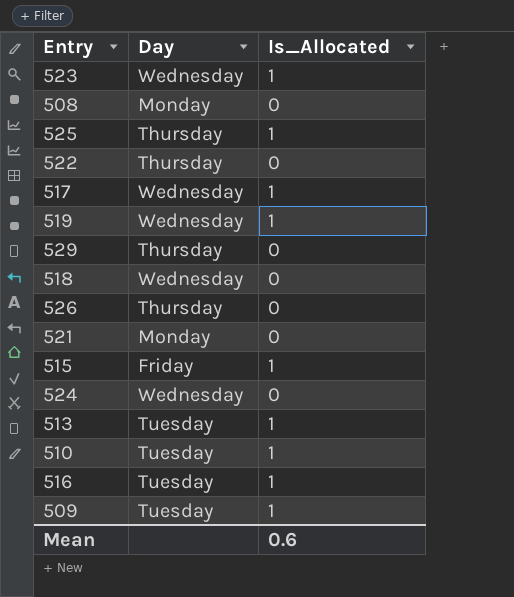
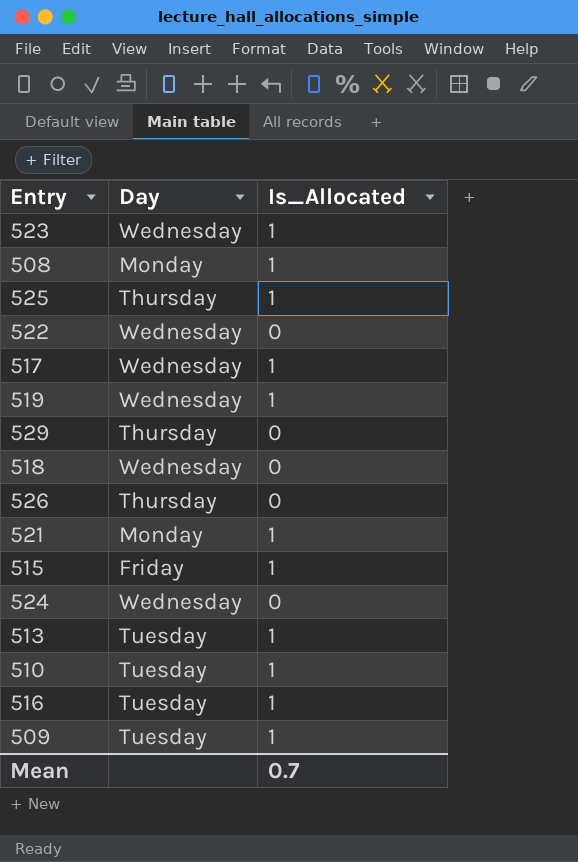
508 | Is_Allocated: 0 -> 1
522 | Day: Thursday -> Wednesday
521 | Is_Allocated: 0 -> 1
Mean | Is_Allocated: 0.6 -> 0.7

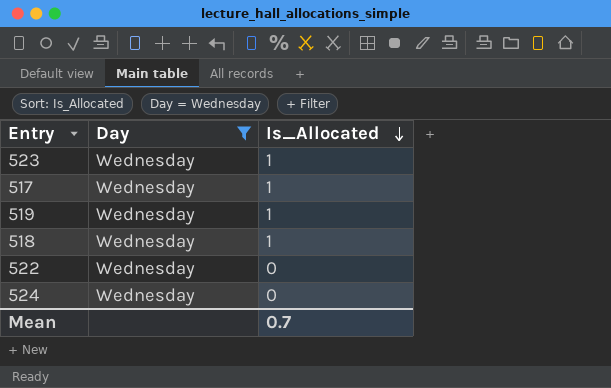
filter: none -> Day = Wednesday
row order: none -> Is_Allocated descending
518 | Is_Allocated: 0 -> 1

